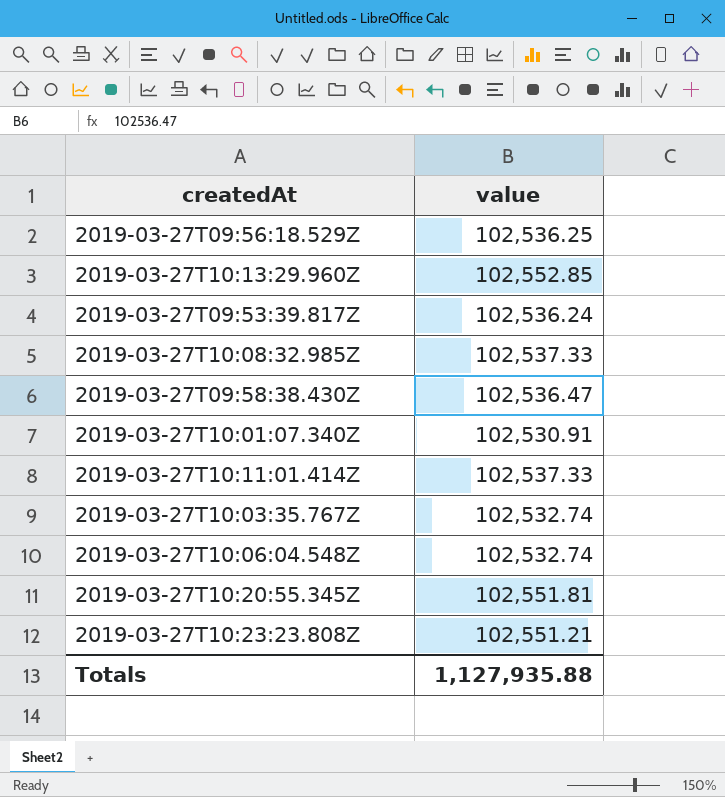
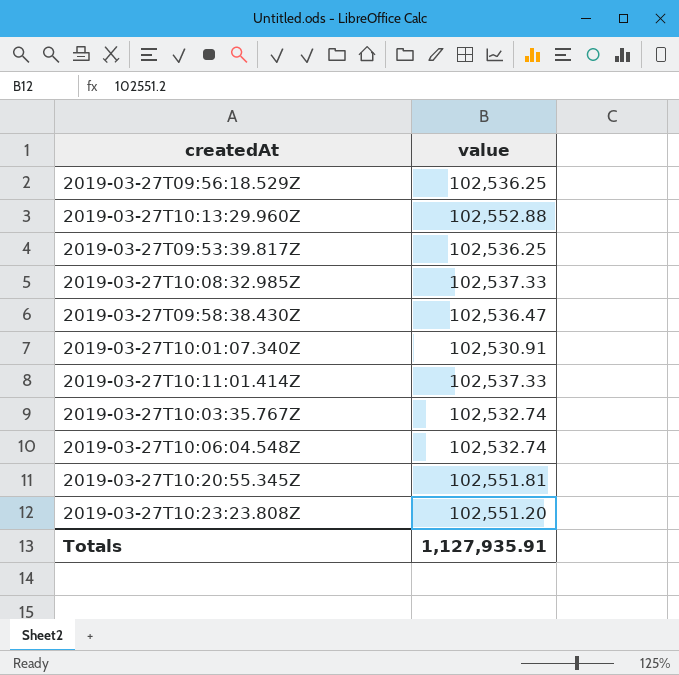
2019-03-27T10:13:29.960Z | value: 102,552.85 -> 102,552.88
2019-03-27T09:53:39.817Z | value: 102,536.24 -> 102,536.25
2019-03-27T10:23:23.808Z | value: 102,551.21 -> 102,551.20
Totals | value: 1,127,935.88 -> 1,127,935.91

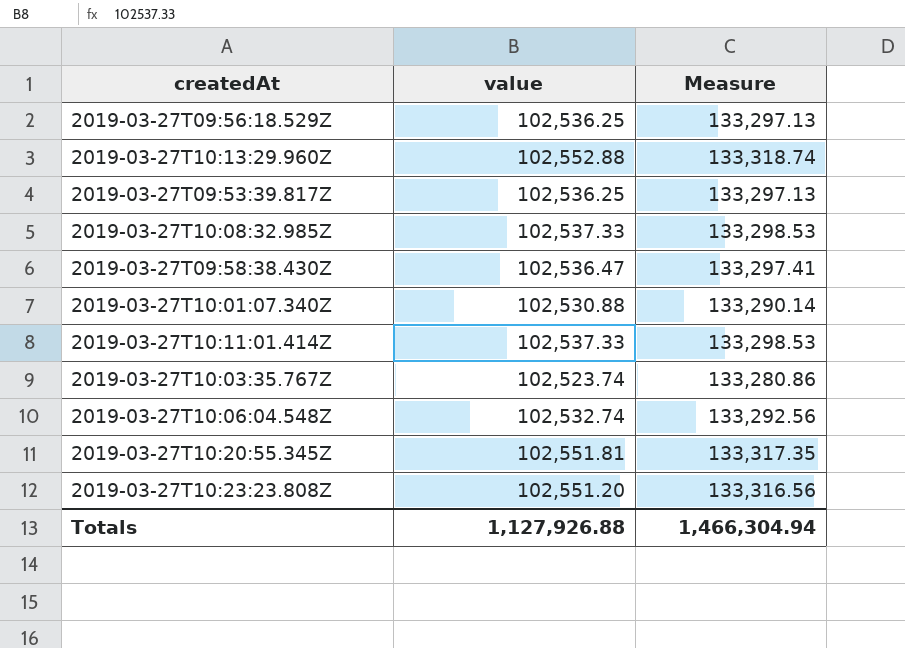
column Measure | formula: none -> [value] * 1.3
2019-03-27T10:01:07.340Z | value: 102,530.91 -> 102,530.88
2019-03-27T10:03:35.767Z | value: 102,532.74 -> 102,523.74
Totals | value: 1,127,935.91 -> 1,127,926.88

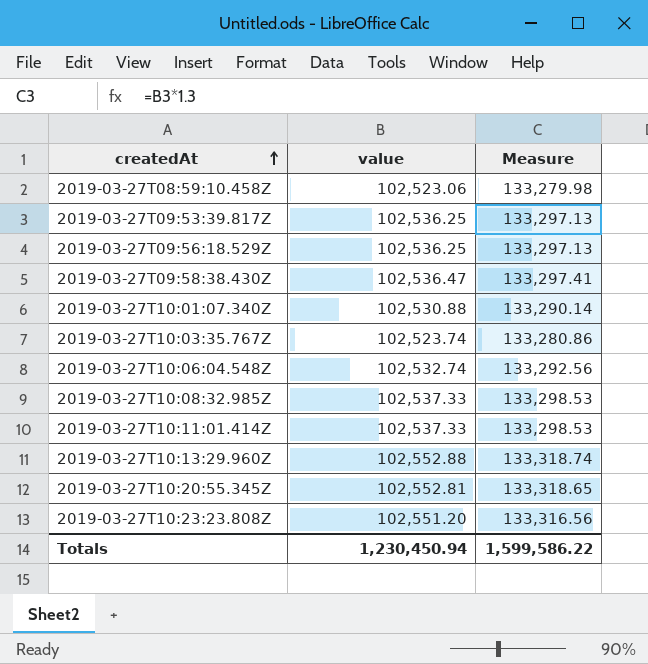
row order: none -> createdAt ascending
row 2019-03-27T08:59:10.458Z: none -> 102,523.06 | 133,279.98
2019-03-27T10:20:55.345Z | value: 102,551.81 -> 102,552.81
2019-03-27T10:20:55.345Z | Measure: 133,317.35 -> 133,318.65
Totals | value: 1,127,926.88 -> 1,230,450.94
Totals | Measure: 1,466,304.94 -> 1,599,586.22

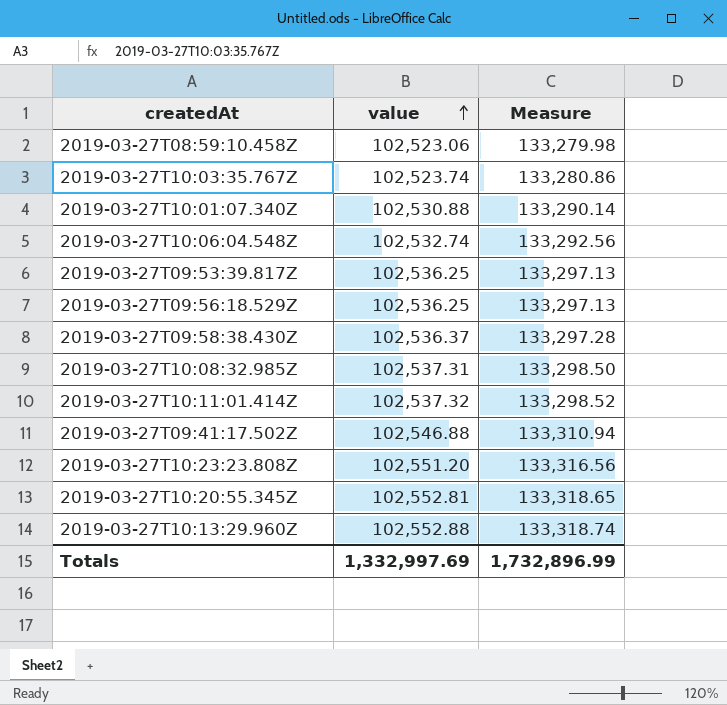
row order: createdAt ascending -> value ascending
2019-03-27T09:58:38.430Z | value: 102,536.47 -> 102,536.37
2019-03-27T09:58:38.430Z | Measure: 133,297.41 -> 133,297.28
2019-03-27T10:08:32.985Z | value: 102,537.33 -> 102,537.31
2019-03-27T10:08:32.985Z | Measure: 133,298.53 -> 133,298.50
2019-03-27T10:11:01.414Z | value: 102,537.33 -> 102,537.32
2019-03-27T10:11:01.414Z | Measure: 133,298.53 -> 133,298.52
row 2019-03-27T09:41:17.502Z: none -> 102,546.88 | 133,310.94
Totals | value: 1,230,450.94 -> 1,332,997.69
Totals | Measure: 1,599,586.22 -> 1,732,896.99

